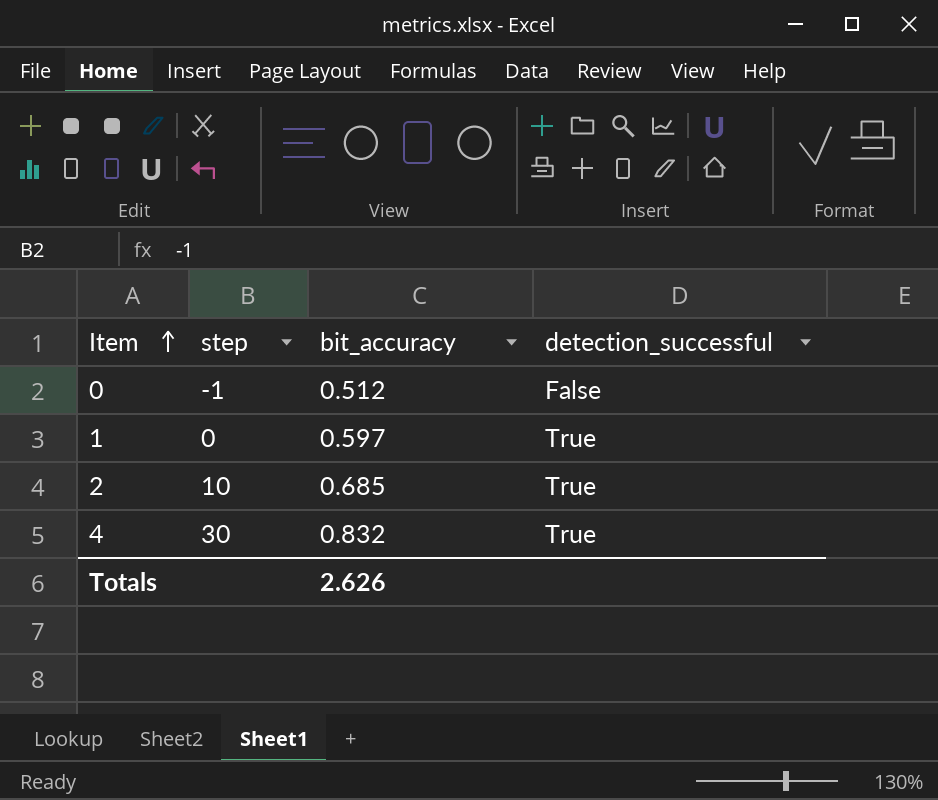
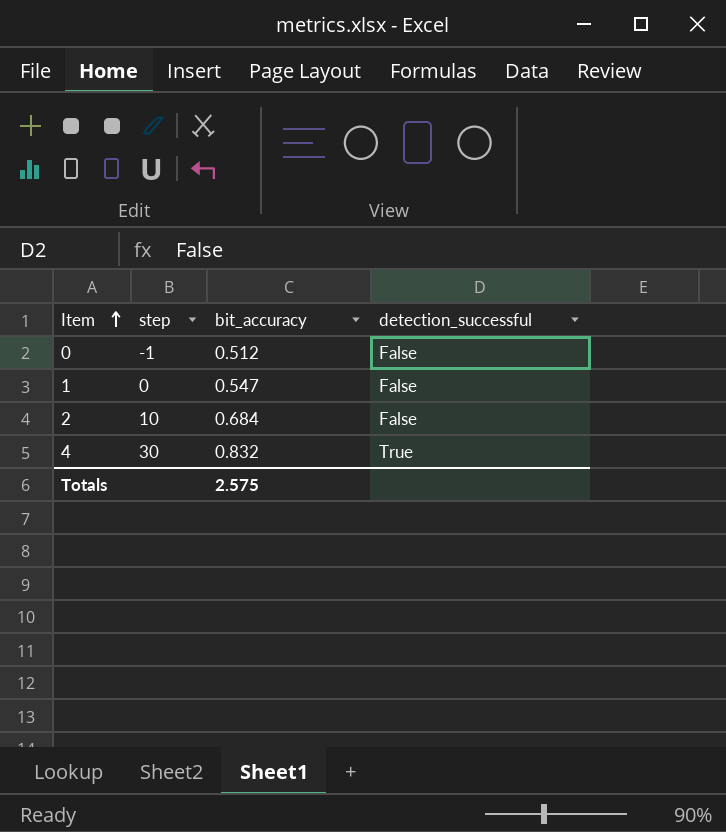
1 | bit_accuracy: 0.597 -> 0.547
1 | detection_successful: True -> False
2 | bit_accuracy: 0.685 -> 0.684
2 | detection_successful: True -> False
Totals | bit_accuracy: 2.626 -> 2.575

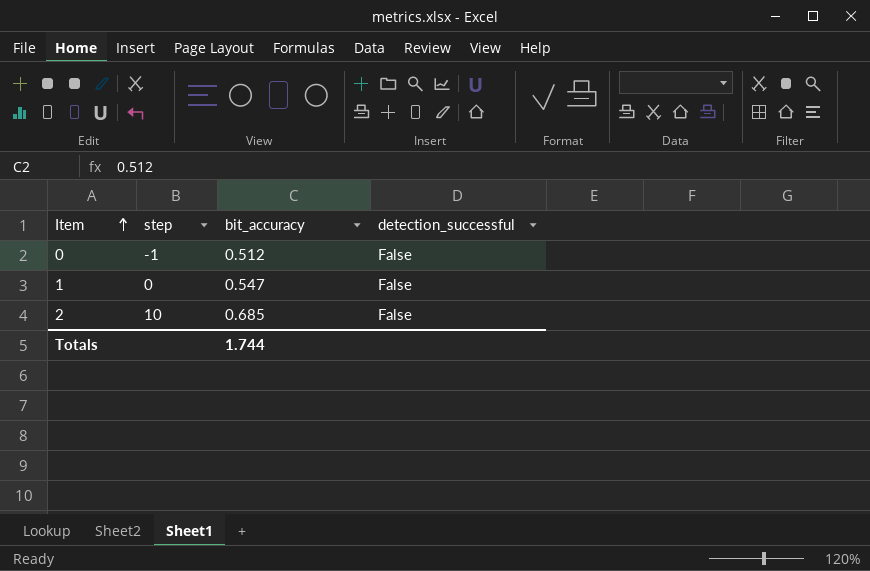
row 4: 30 | 0.832 | True -> none
2 | bit_accuracy: 0.684 -> 0.685
Totals | bit_accuracy: 2.575 -> 1.744

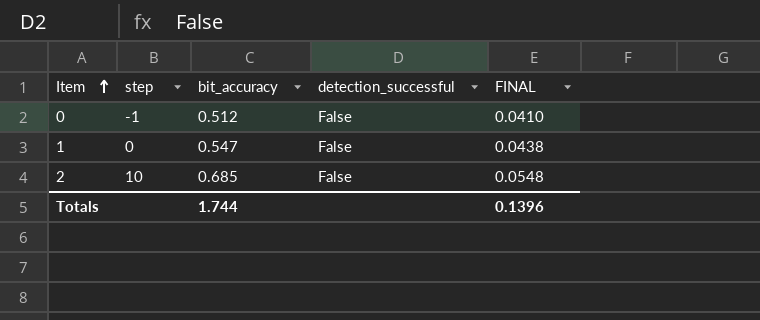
column FINAL | formula: none -> [bit_accuracy] * 0.08

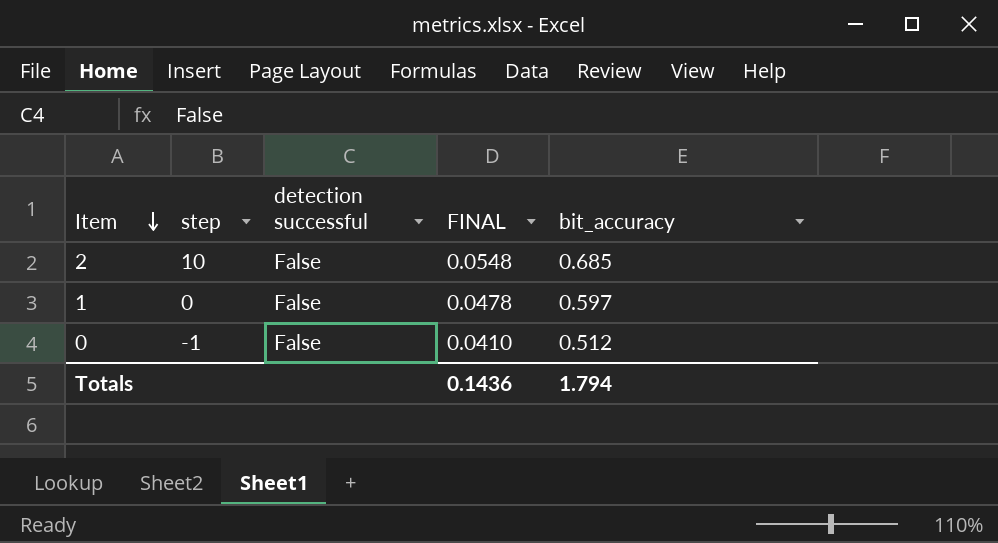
row order: Item ascending -> Item descending
column name: detection_successful -> detection successful
column bit_accuracy | position: 3 -> 5
1 | FINAL: 0.0438 -> 0.0478
1 | bit_accuracy: 0.547 -> 0.597
Totals | FINAL: 0.1396 -> 0.1436
Totals | bit_accuracy: 1.744 -> 1.794

